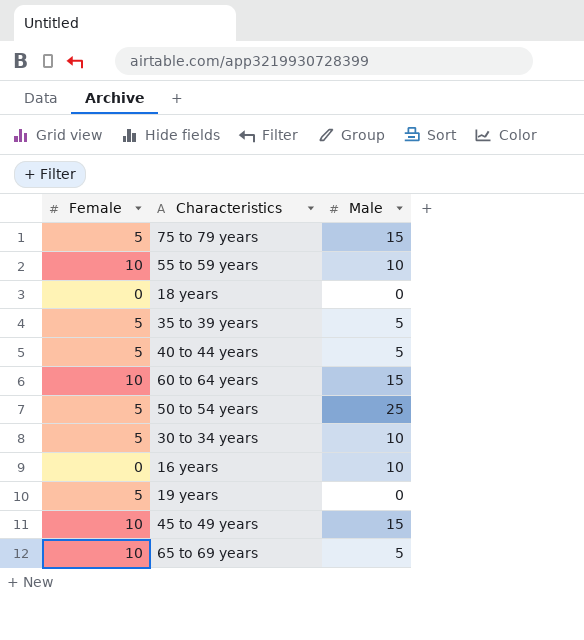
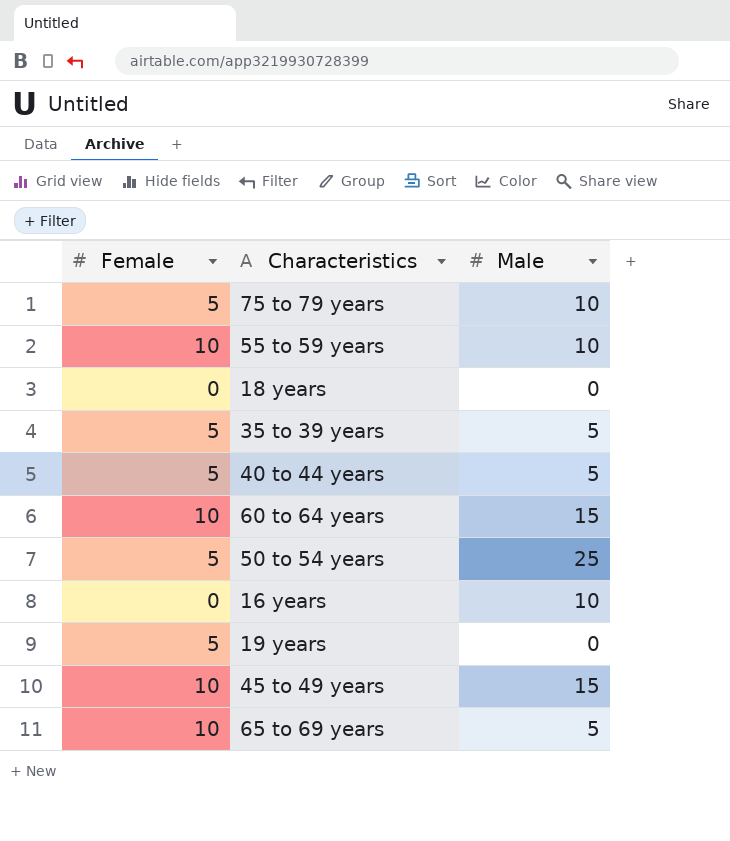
row 30 to 34 years: 5 | 10 -> none
75 to 79 years | Male: 15 -> 10

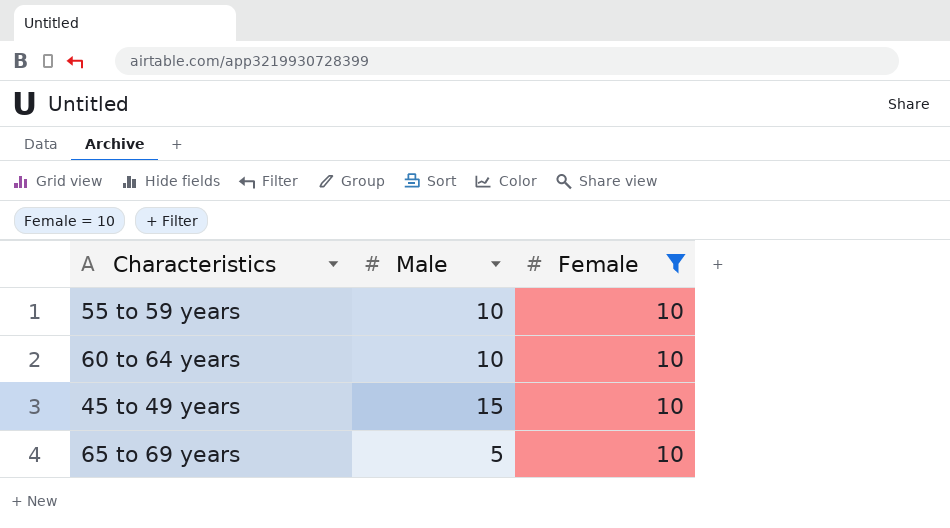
filter: none -> Female = 10
column Female | position: 1 -> 3
60 to 64 years | Male: 15 -> 10

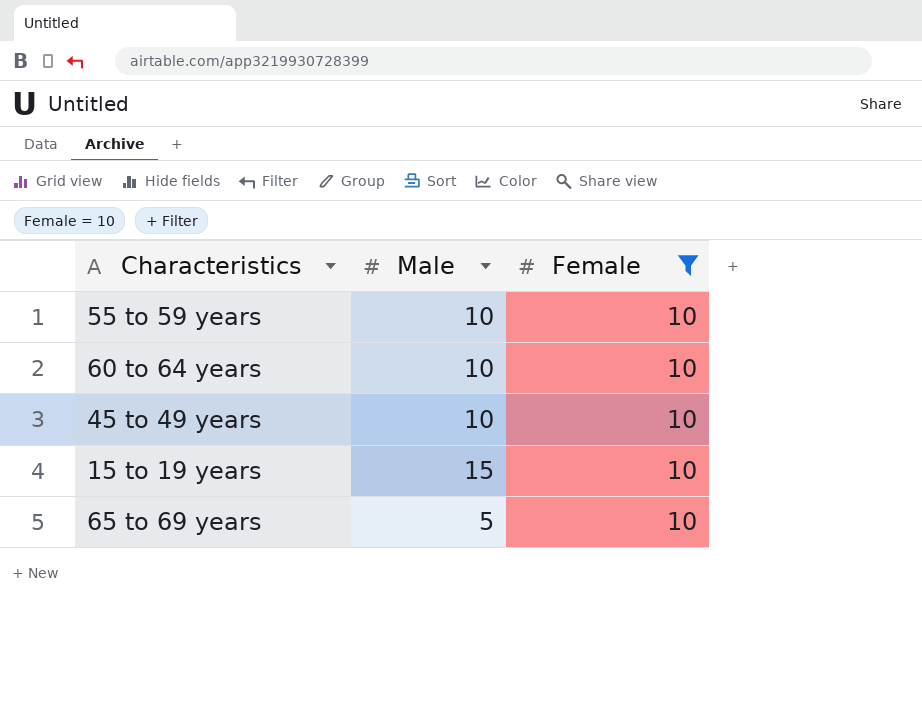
45 to 49 years | Male: 15 -> 10
row 15 to 19 years: none -> 15 | 10

